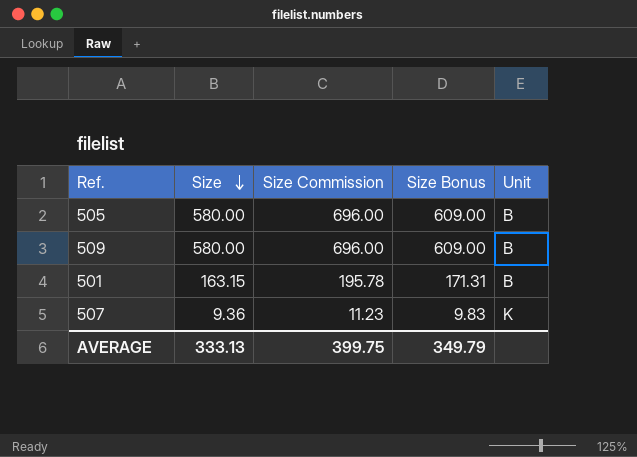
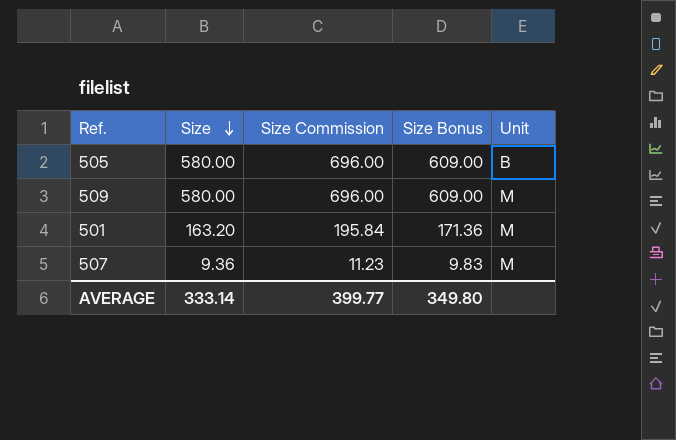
509 | Unit: B -> M
501 | Size: 163.15 -> 163.20
501 | Size Commission: 195.78 -> 195.84
501 | Size Bonus: 171.31 -> 171.36
501 | Unit: B -> M
507 | Unit: K -> M
AVERAGE | Size: 333.13 -> 333.14
AVERAGE | Size Commission: 399.75 -> 399.77
AVERAGE | Size Bonus: 349.79 -> 349.80

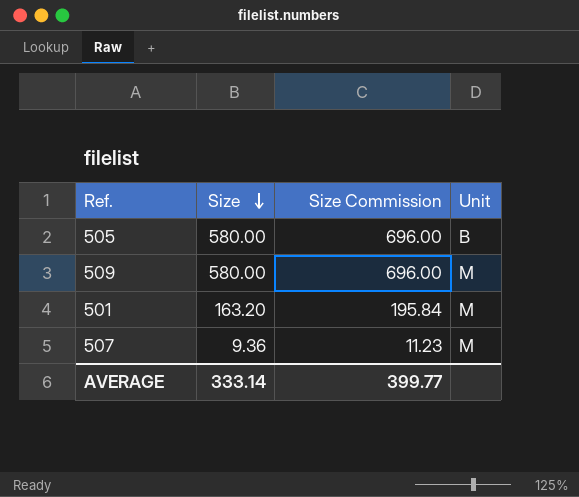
column Size Bonus | formula: [Size] * 1.05 -> none

